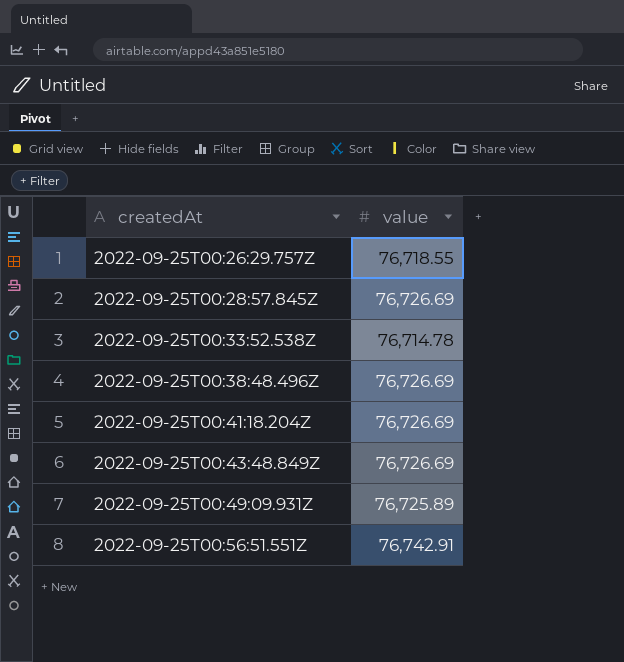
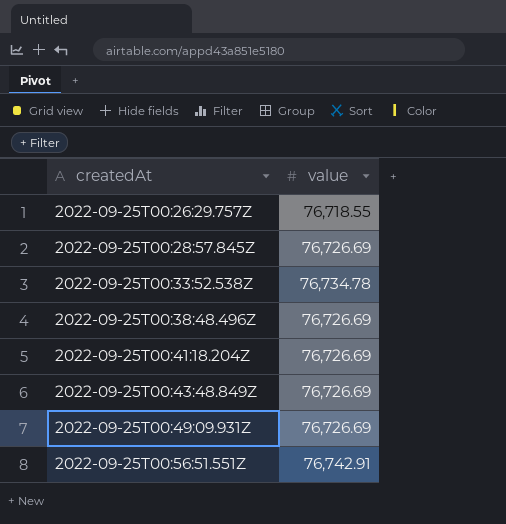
2022-09-25T00:33:52.538Z | value: 76,714.78 -> 76,734.78
2022-09-25T00:49:09.931Z | value: 76,725.89 -> 76,726.69

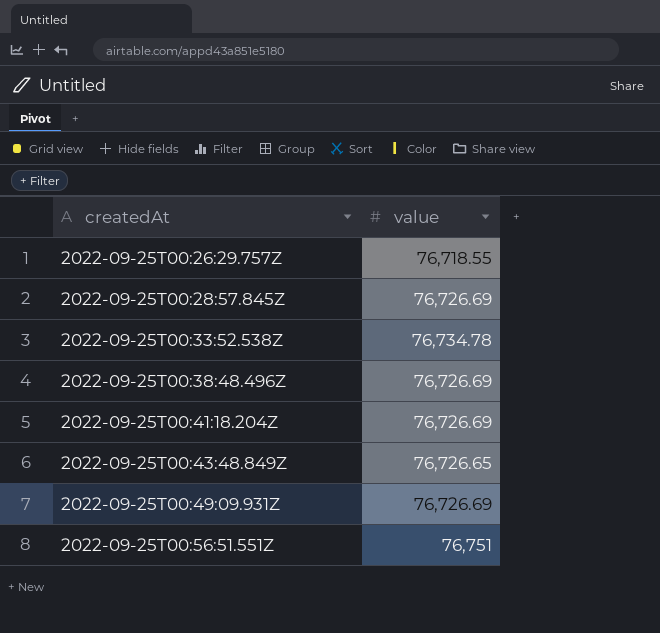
2022-09-25T00:43:48.849Z | value: 76,726.69 -> 76,726.65
2022-09-25T00:56:51.551Z | value: 76,742.91 -> 76,751

